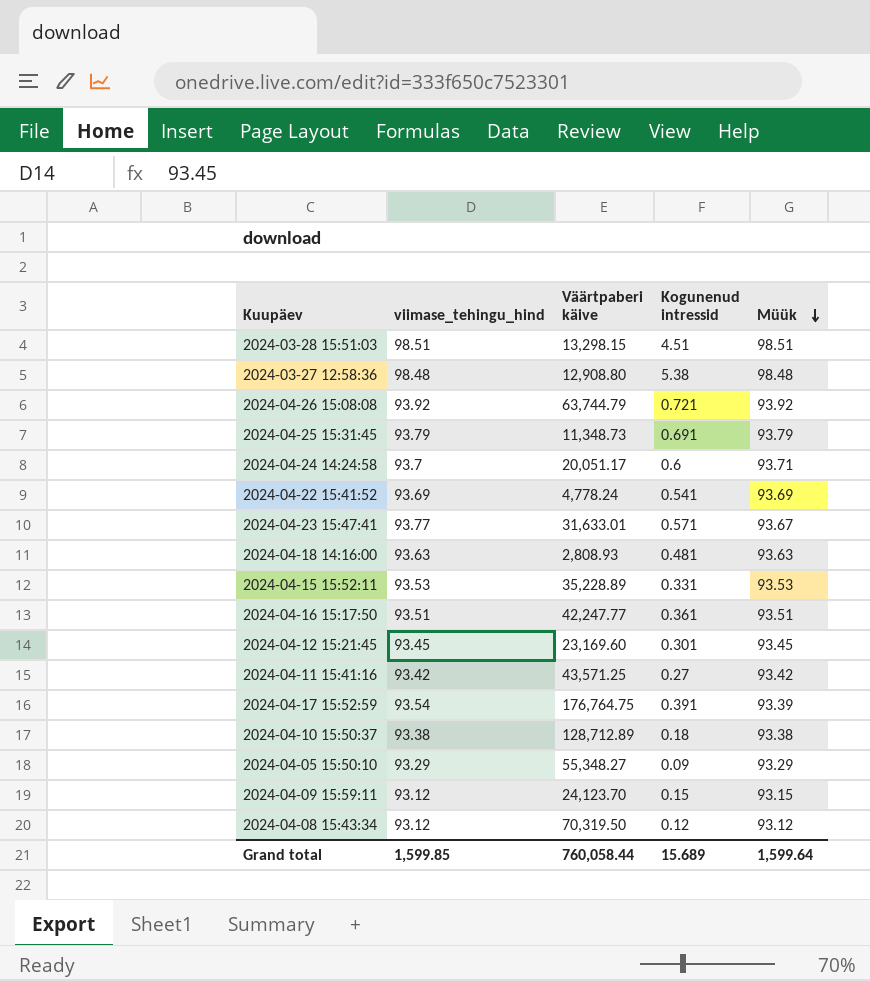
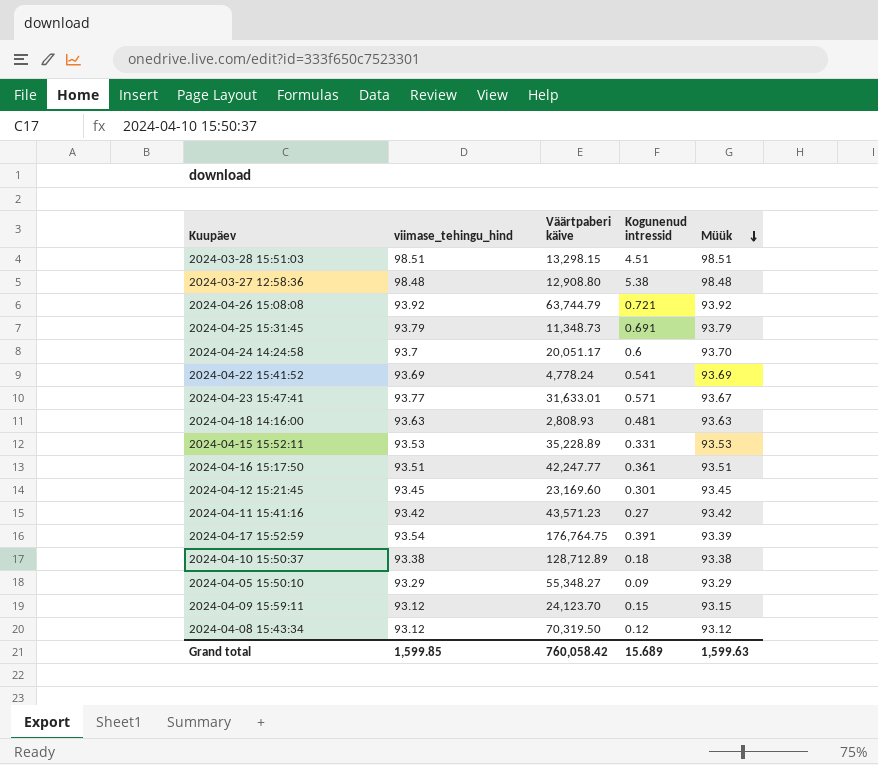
2024-04-24 14:24:58 | Müük: 93.71 -> 93.70
2024-04-11 15:41:16 | Väärtpaberi käive: 43,571.25 -> 43,571.23
Grand total | Väärtpaberi käive: 760,058.44 -> 760,058.42
Grand total | Müük: 1,599.64 -> 1,599.63

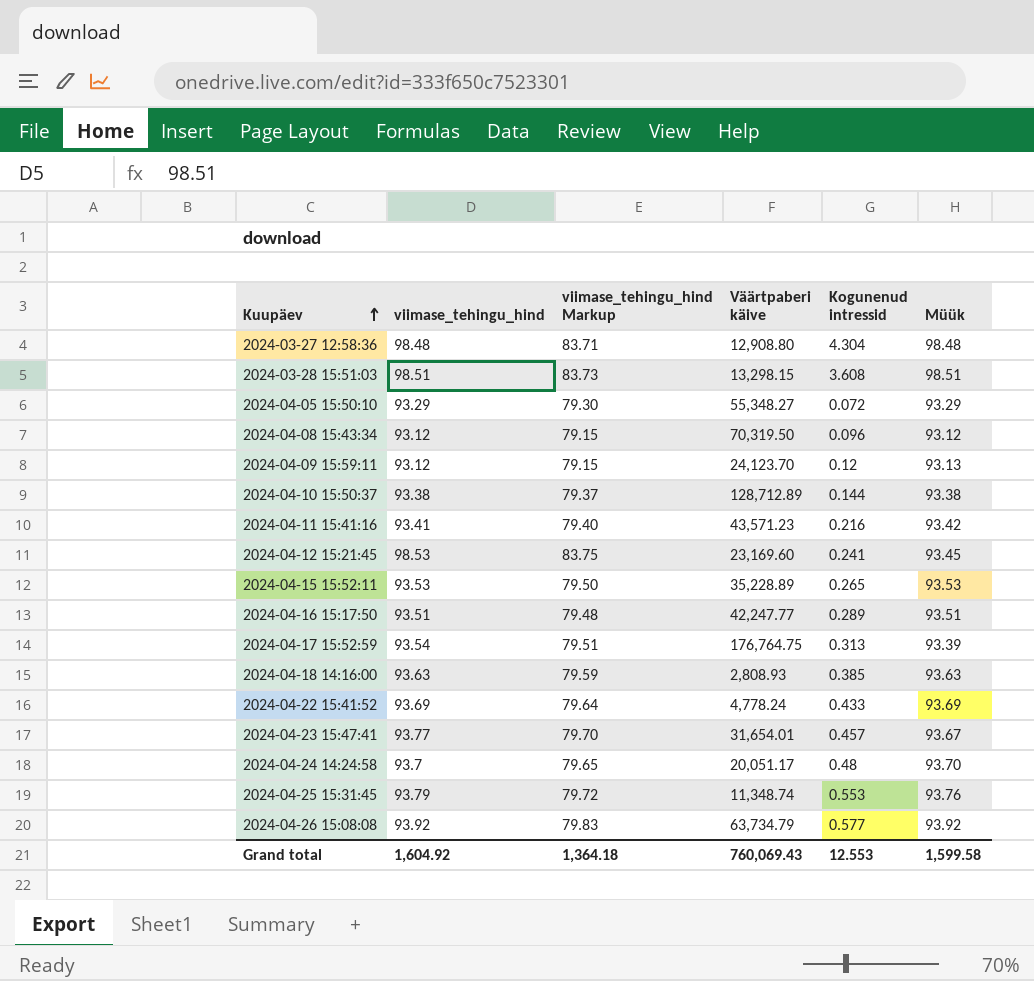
row order: Müük descending -> Kuupäev ascending
column viimase_tehingu_hind Markup | formula: none -> [viimase_tehingu_hind] * 0.85
2024-03-27 12:58:36 | Kogunenud intressid: 5.38 -> 4.304
2024-03-28 15:51:03 | Kogunenud intressid: 4.51 -> 3.608
2024-04-05 15:50:10 | Kogunenud intressid: 0.09 -> 0.072
2024-04-08 15:43:34 | Kogunenud intressid: 0.12 -> 0.096
2024-04-09 15:59:11 | Kogunenud intressid: 0.15 -> 0.12
2024-04-09 15:59:11 | Müük: 93.15 -> 93.13
2024-04-10 15:50:37 | Kogunenud intressid: 0.18 -> 0.144
2024-04-11 15:41:16 | viimase_tehingu_hind: 93.42 -> 93.41
2024-04-11 15:41:16 | Kogunenud intressid: 0.27 -> 0.216
2024-04-12 15:21:45 | viimase_tehingu_hind: 93.45 -> 98.53
2024-04-12 15:21:45 | Kogunenud intressid: 0.301 -> 0.241
2024-04-15 15:52:11 | Kogunenud intressid: 0.331 -> 0.265
2024-04-16 15:17:50 | Kogunenud intressid: 0.361 -> 0.289
2024-04-17 15:52:59 | Kogunenud intressid: 0.391 -> 0.313
2024-04-18 14:16:00 | Kogunenud intressid: 0.481 -> 0.385
2024-04-22 15:41:52 | Kogunenud intressid: 0.541 -> 0.433
2024-04-23 15:47:41 | Väärtpaberi käive: 31,633.01 -> 31,654.01
2024-04-23 15:47:41 | Kogunenud intressid: 0.571 -> 0.457
2024-04-24 14:24:58 | Kogunenud intressid: 0.6 -> 0.48
2024-04-25 15:31:45 | Väärtpaberi käive: 11,348.73 -> 11,348.74
2024-04-25 15:31:45 | Kogunenud intressid: 0.691 -> 0.553
2024-04-25 15:31:45 | Müük: 93.79 -> 93.76
2024-04-26 15:08:08 | Väärtpaberi käive: 63,744.79 -> 63,734.79
2024-04-26 15:08:08 | Kogunenud intressid: 0.721 -> 0.577
Grand total | viimase_tehingu_hind: 1,599.85 -> 1,604.92
Grand total | Väärtpaberi käive: 760,058.42 -> 760,069.43
Grand total | Kogunenud intressid: 15.689 -> 12.553
Grand total | Müük: 1,599.63 -> 1,599.58

